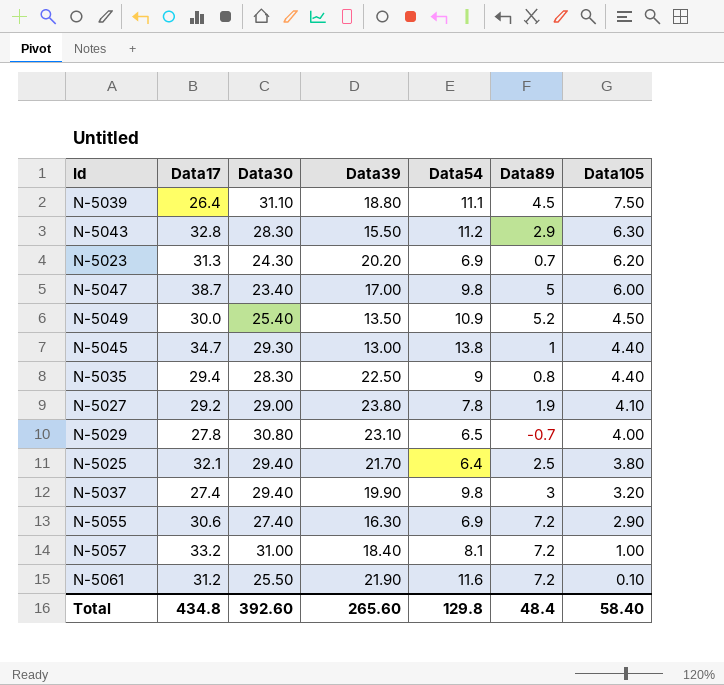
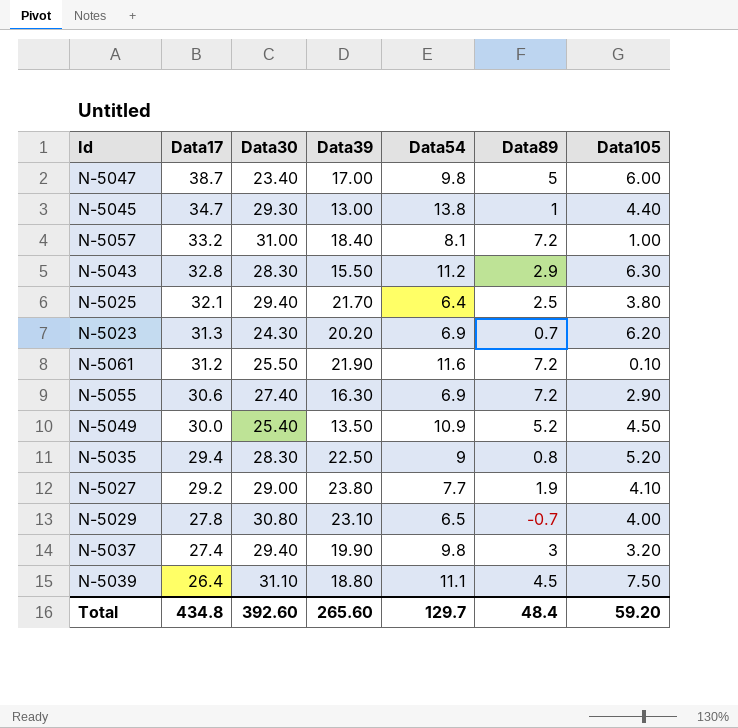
row order: Data105 descending -> Data17 descending
N-5035 | Data105: 4.40 -> 5.20
N-5027 | Data54: 7.8 -> 7.7
Total | Data54: 129.8 -> 129.7
Total | Data105: 58.40 -> 59.20

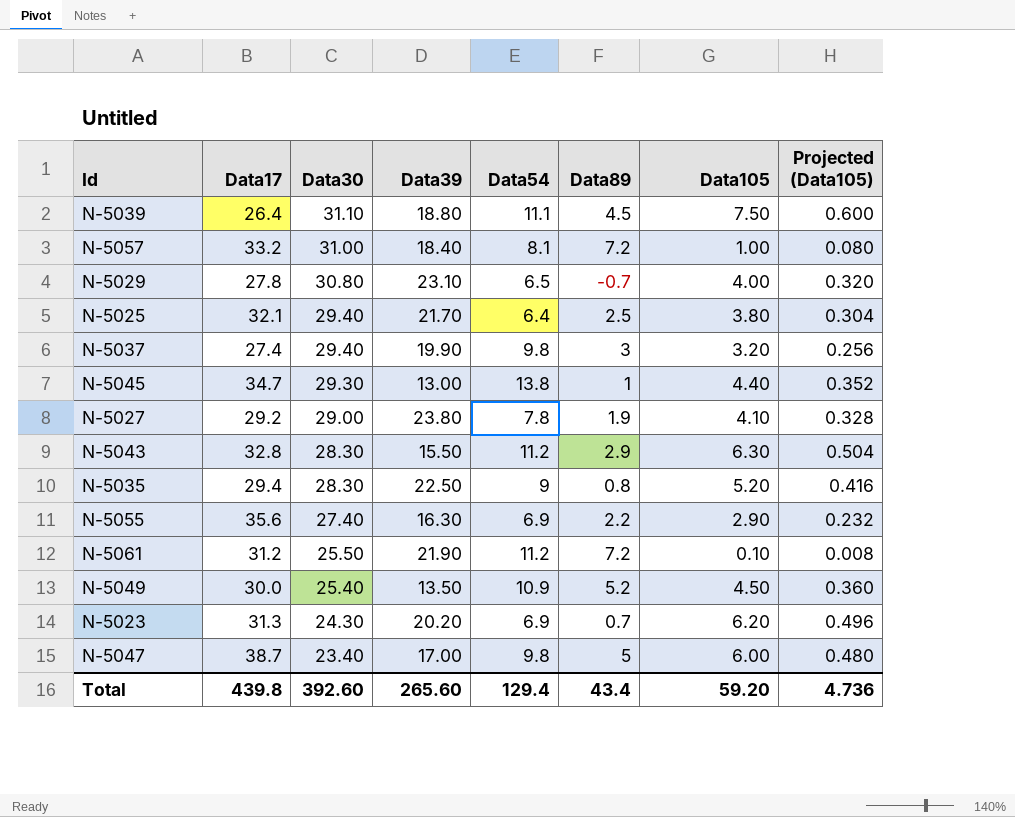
row order: Data17 descending -> Data30 descending
column Projected (Data105) | formula: none -> [Data105] * 0.08
N-5027 | Data54: 7.7 -> 7.8
N-5055 | Data17: 30.6 -> 35.6
N-5055 | Data89: 7.2 -> 2.2
N-5061 | Data54: 11.6 -> 11.2
Total | Data17: 434.8 -> 439.8
Total | Data54: 129.7 -> 129.4
Total | Data89: 48.4 -> 43.4

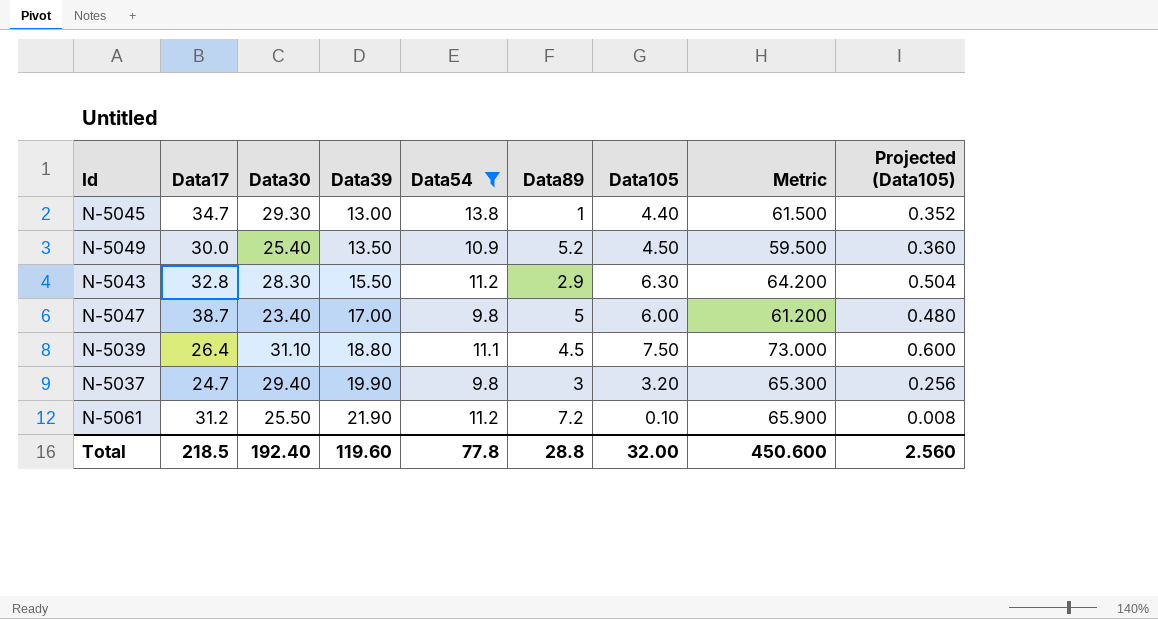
filter: none -> Data54 >= 9.8
row order: Data30 descending -> Data39 ascending
column Metric | formula: none -> [Data30] + [Data39] + [Data54] + [Data89] + [Data105]
N-5037 | Data17: 27.4 -> 24.7
Total | Data17: 439.8 -> 218.5
Total | Data30: 392.60 -> 192.40
Total | Data39: 265.60 -> 119.60
Total | Data54: 129.4 -> 77.8
Total | Data89: 43.4 -> 28.8
Total | Data105: 59.20 -> 32.00
Total | Projected (Data105): 4.736 -> 2.560

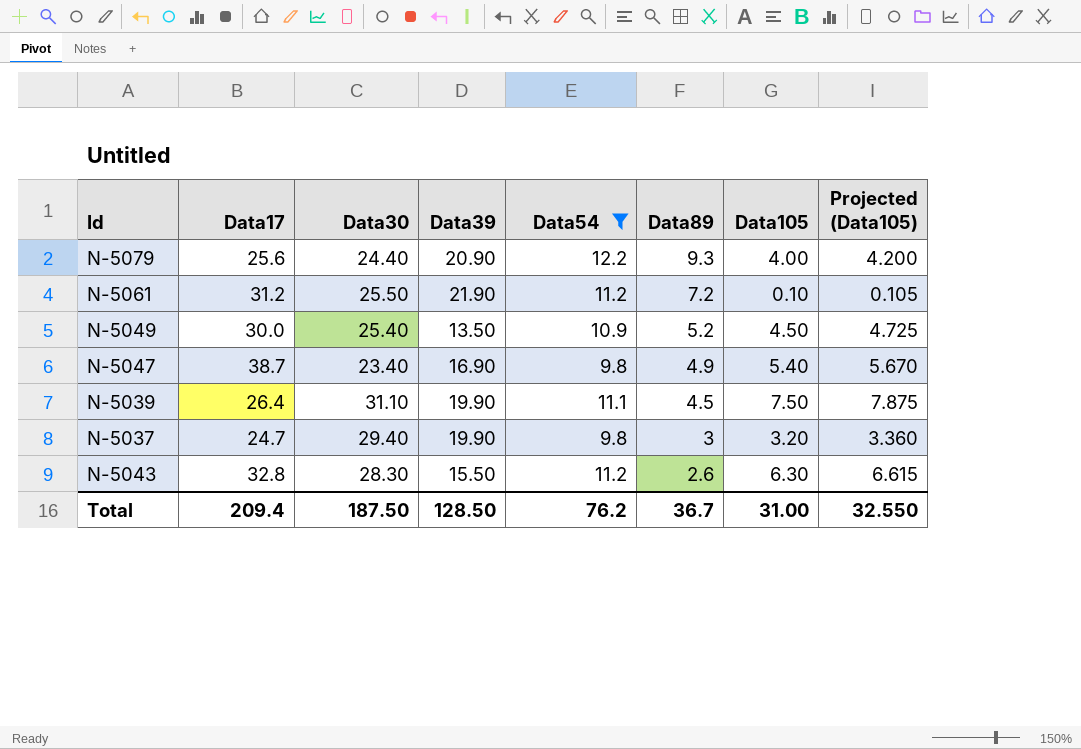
row order: Data39 ascending -> Data89 descending
column Metric | formula: [Data30] + [Data39] + [Data54] + [Data89] + [Data105] -> none
column Projected (Data105) | formula: [Data105] * 0.08 -> [Data105] * 1.05
row N-5045: 34.7 | 29.30 | 13.00 | 13.8 | 1 | 4.40 | 61.500 | 0.352 -> none
row N-5079: none -> 25.6 | 24.40 | 20.90 | 12.2 | 9.3 | 4.00 | 4.200
N-5047 | Data39: 17.00 -> 16.90
N-5047 | Data89: 5 -> 4.9
N-5047 | Data105: 6.00 -> 5.40
N-5039 | Data39: 18.80 -> 19.90
N-5043 | Data89: 2.9 -> 2.6
Total | Data17: 218.5 -> 209.4
Total | Data30: 192.40 -> 187.50
Total | Data39: 119.60 -> 128.50
Total | Data54: 77.8 -> 76.2
Total | Data89: 28.8 -> 36.7
Total | Data105: 32.00 -> 31.00
Total | Projected (Data105): 2.560 -> 32.550

